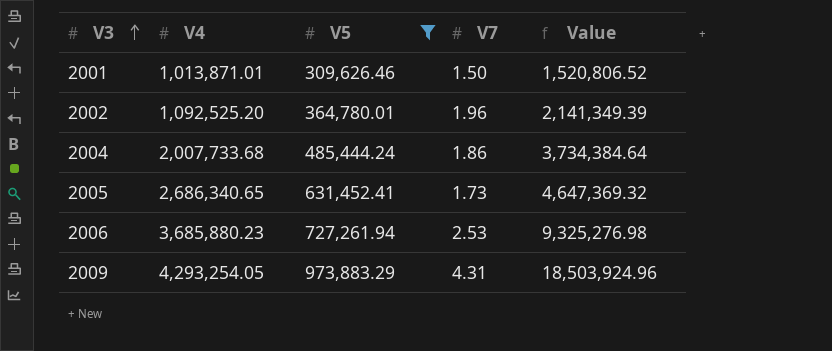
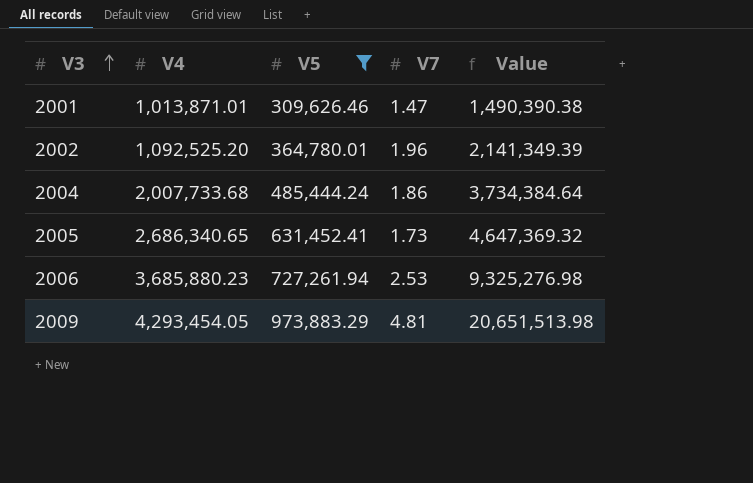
2001 | V7: 1.50 -> 1.47
2001 | Value: 1,520,806.52 -> 1,490,390.38
2009 | V4: 4,293,254.05 -> 4,293,454.05
2009 | V7: 4.31 -> 4.81
2009 | Value: 18,503,924.96 -> 20,651,513.98

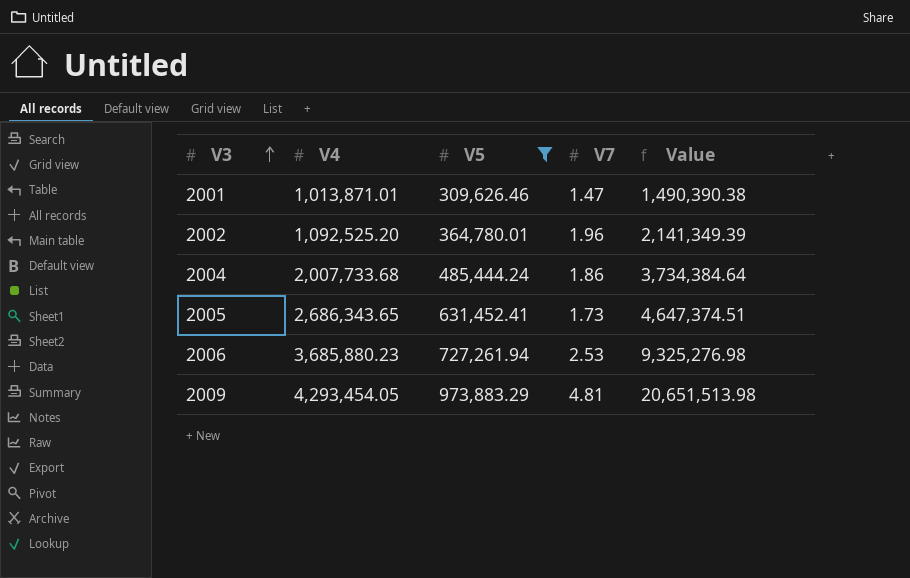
2005 | V4: 2,686,340.65 -> 2,686,343.65
2005 | Value: 4,647,369.32 -> 4,647,374.51

